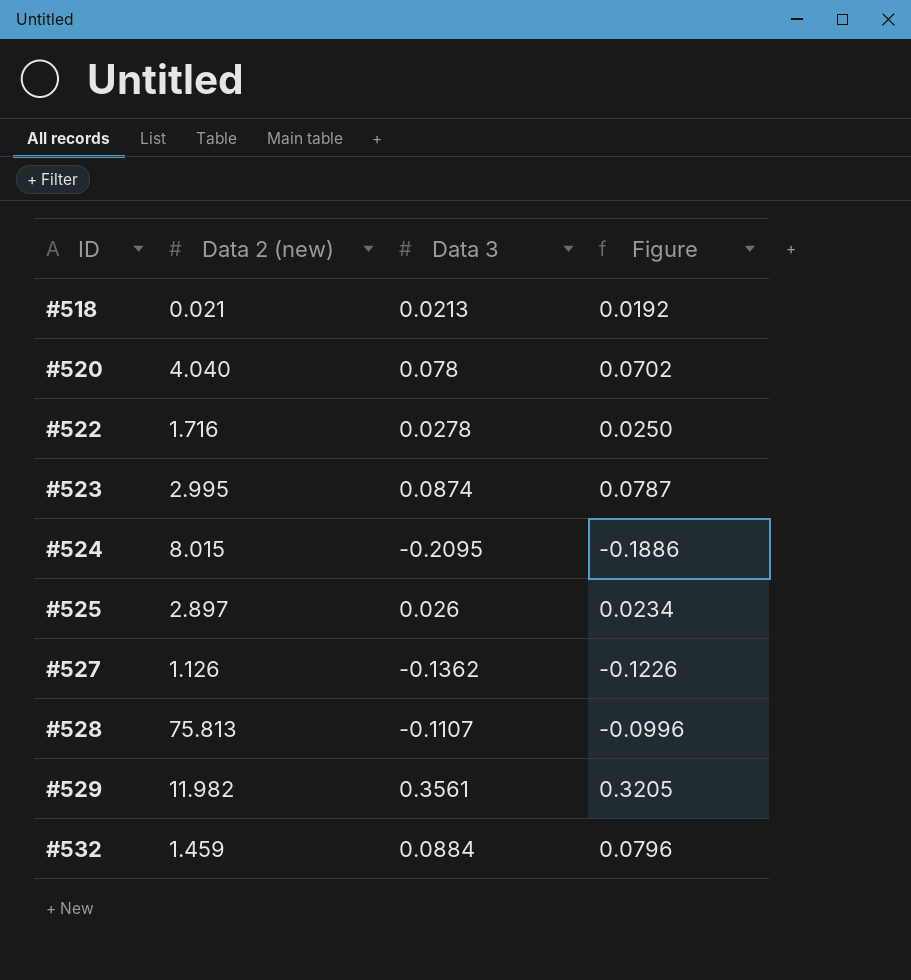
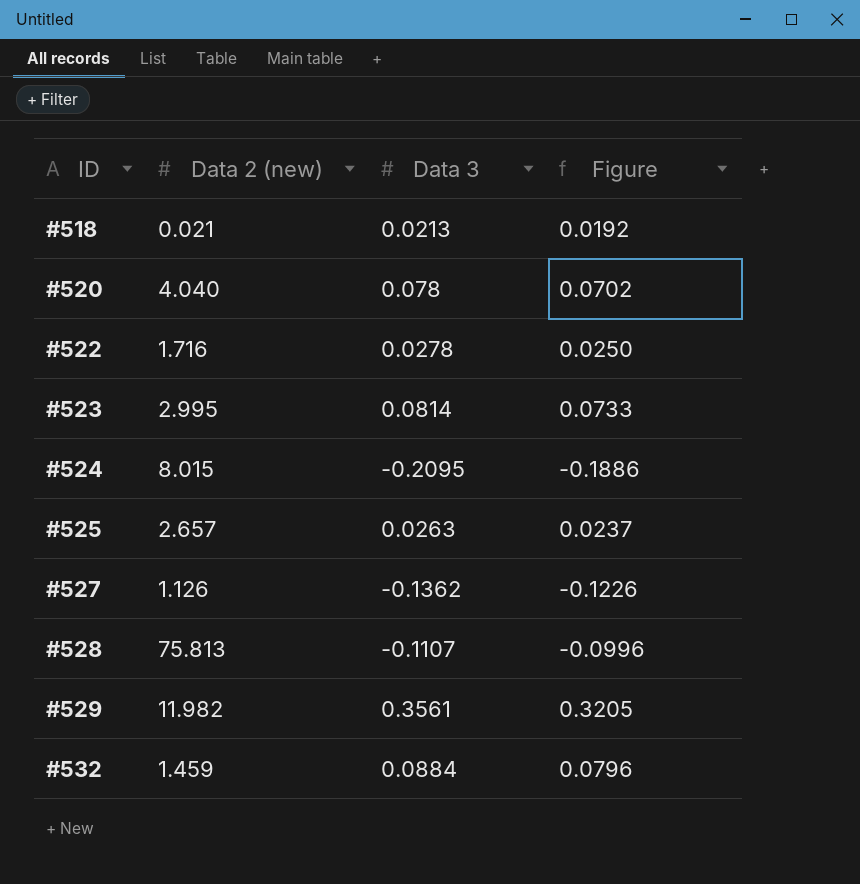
#523 | Data 3: 0.0874 -> 0.0814
#523 | Figure: 0.0787 -> 0.0733
#525 | Data 2 (new): 2.897 -> 2.657
#525 | Data 3: 0.026 -> 0.0263
#525 | Figure: 0.0234 -> 0.0237

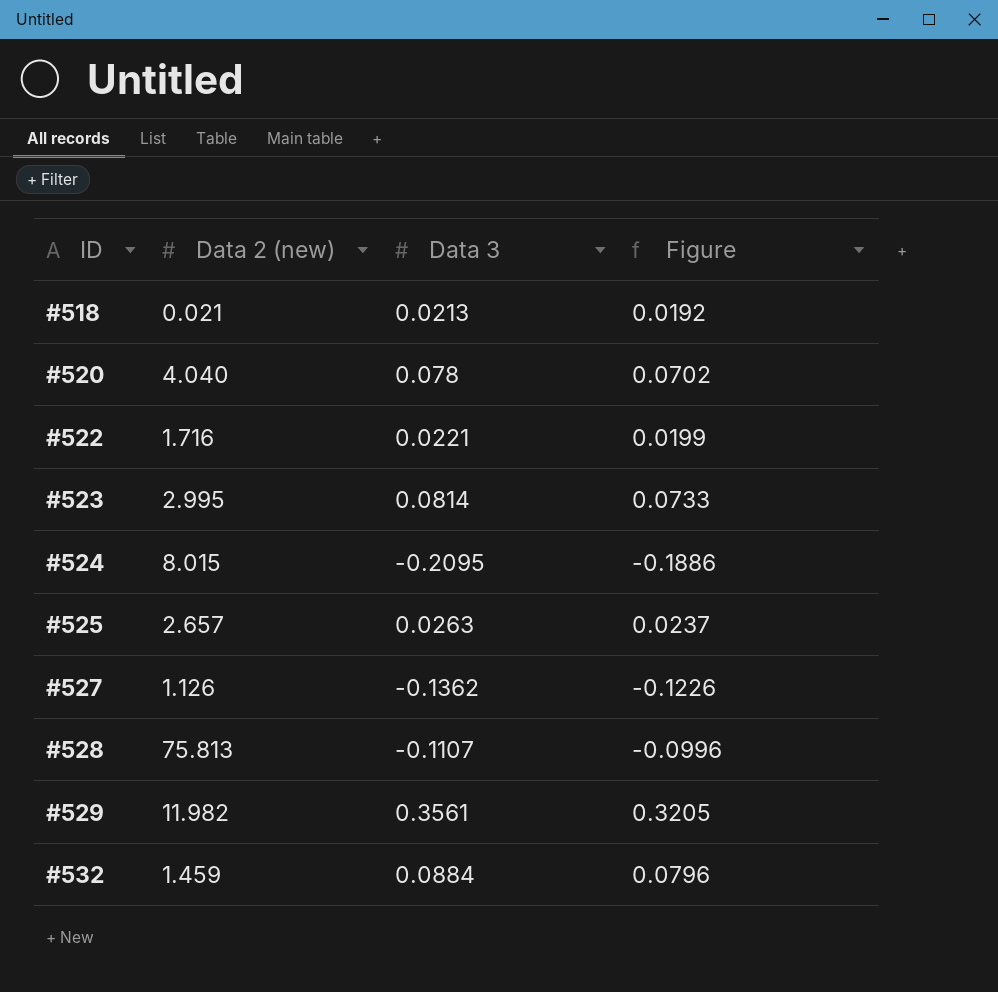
#522 | Data 3: 0.0278 -> 0.0221
#522 | Figure: 0.0250 -> 0.0199

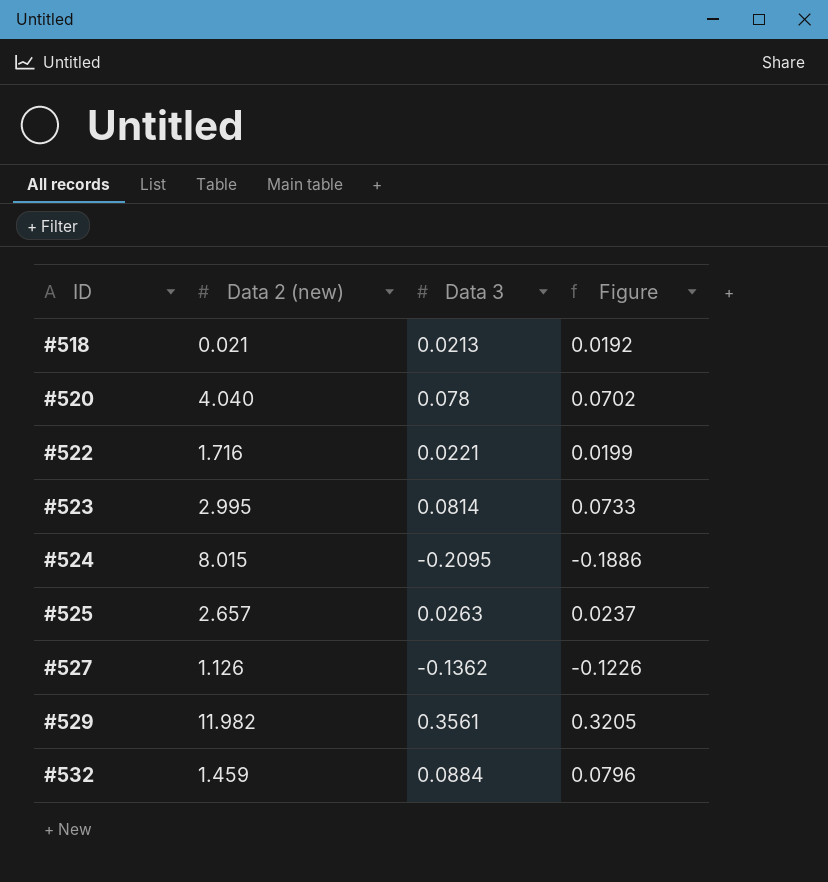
row #528: 75.813 | -0.1107 | -0.0996 -> none

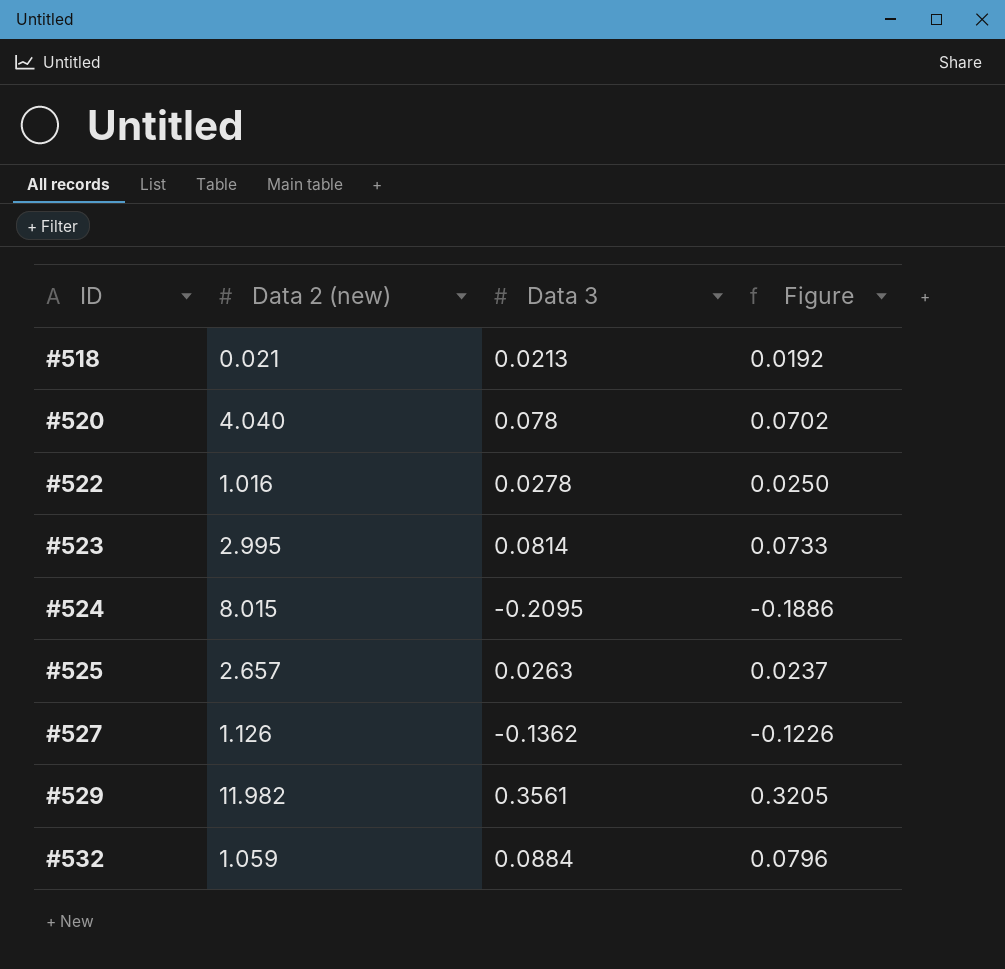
#522 | Data 2 (new): 1.716 -> 1.016
#522 | Data 3: 0.0221 -> 0.0278
#522 | Figure: 0.0199 -> 0.0250
#532 | Data 2 (new): 1.459 -> 1.059

